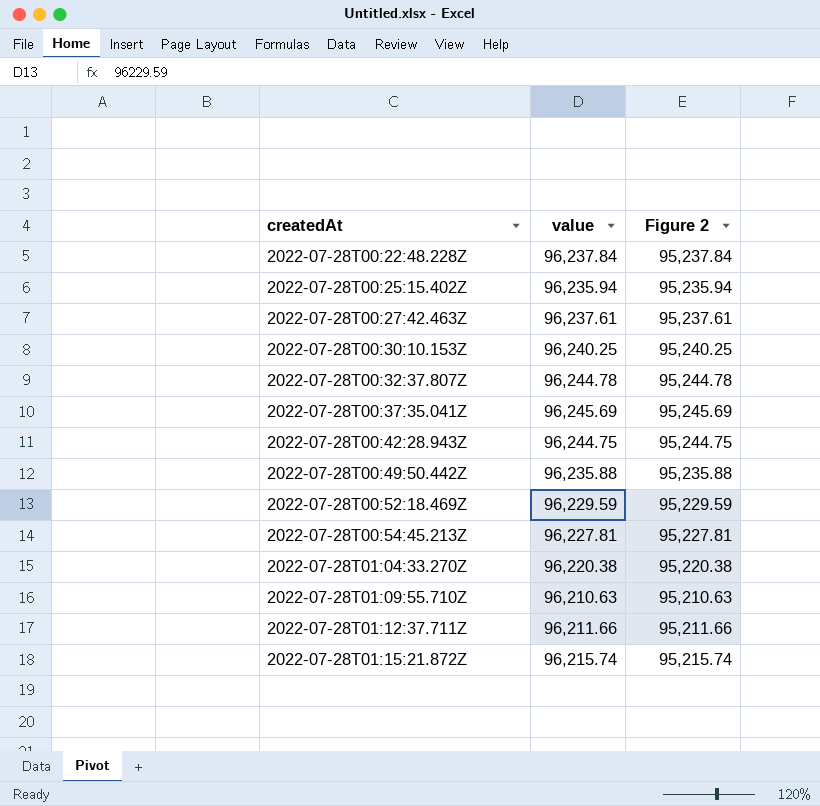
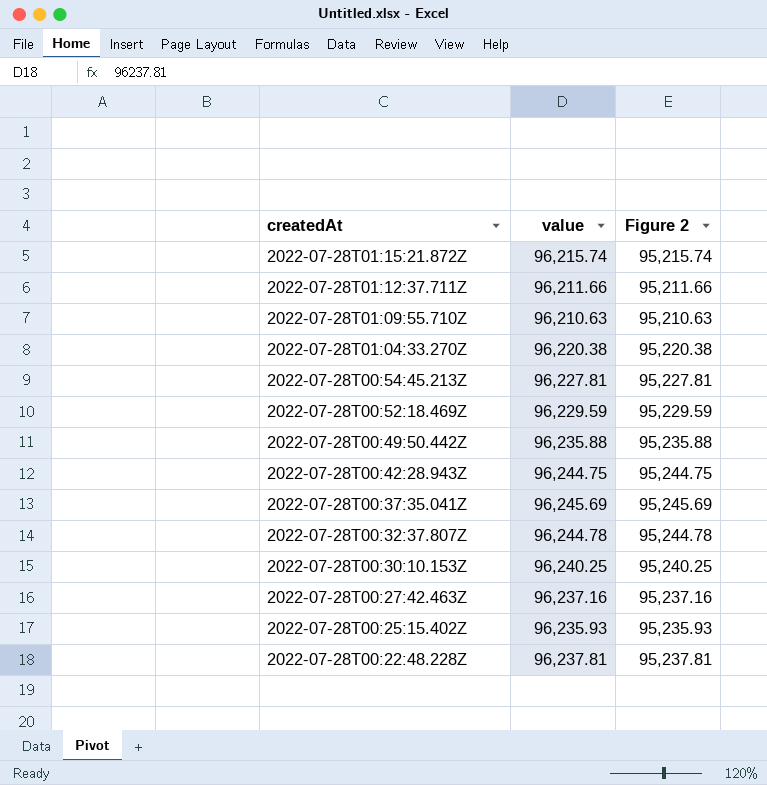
row order: createdAt ascending -> createdAt descending
2022-07-28T00:27:42.463Z | value: 96,237.61 -> 96,237.16
2022-07-28T00:27:42.463Z | Figure 2: 95,237.61 -> 95,237.16
2022-07-28T00:25:15.402Z | value: 96,235.94 -> 96,235.93
2022-07-28T00:25:15.402Z | Figure 2: 95,235.94 -> 95,235.93
2022-07-28T00:22:48.228Z | value: 96,237.84 -> 96,237.81
2022-07-28T00:22:48.228Z | Figure 2: 95,237.84 -> 95,237.81

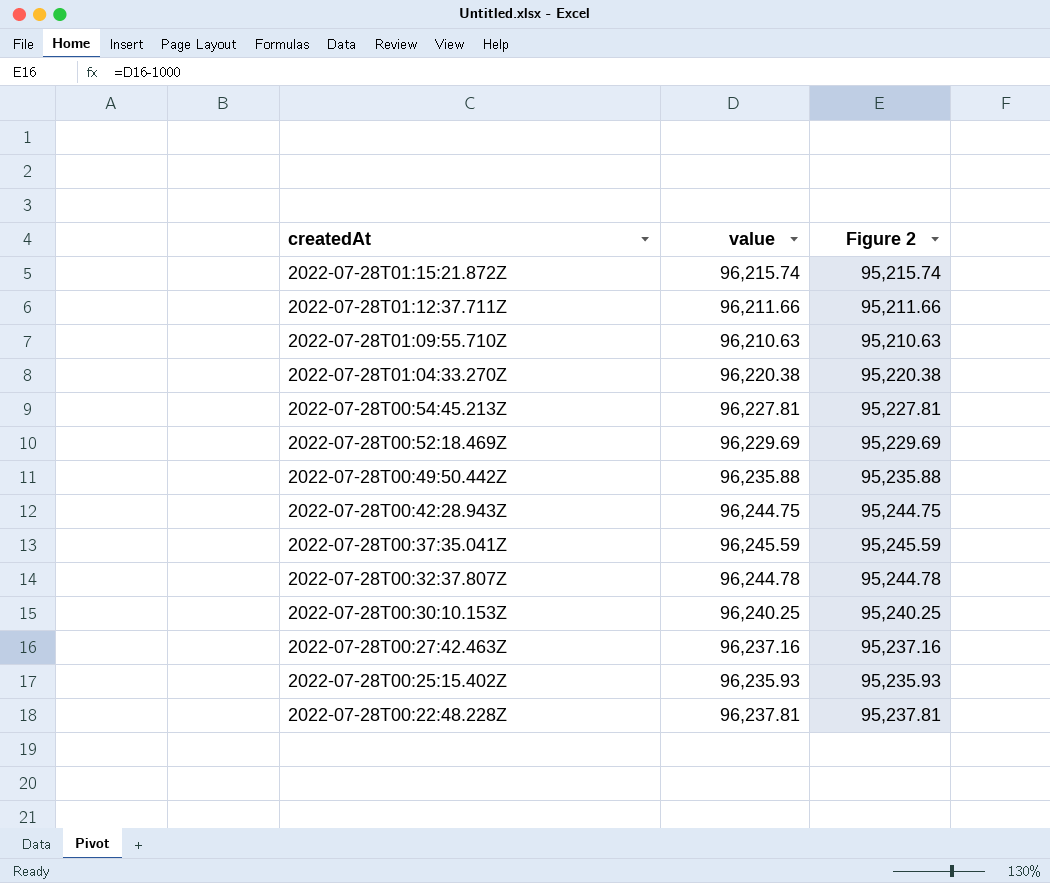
2022-07-28T00:52:18.469Z | value: 96,229.59 -> 96,229.69
2022-07-28T00:52:18.469Z | Figure 2: 95,229.59 -> 95,229.69
2022-07-28T00:37:35.041Z | value: 96,245.69 -> 96,245.59
2022-07-28T00:37:35.041Z | Figure 2: 95,245.69 -> 95,245.59

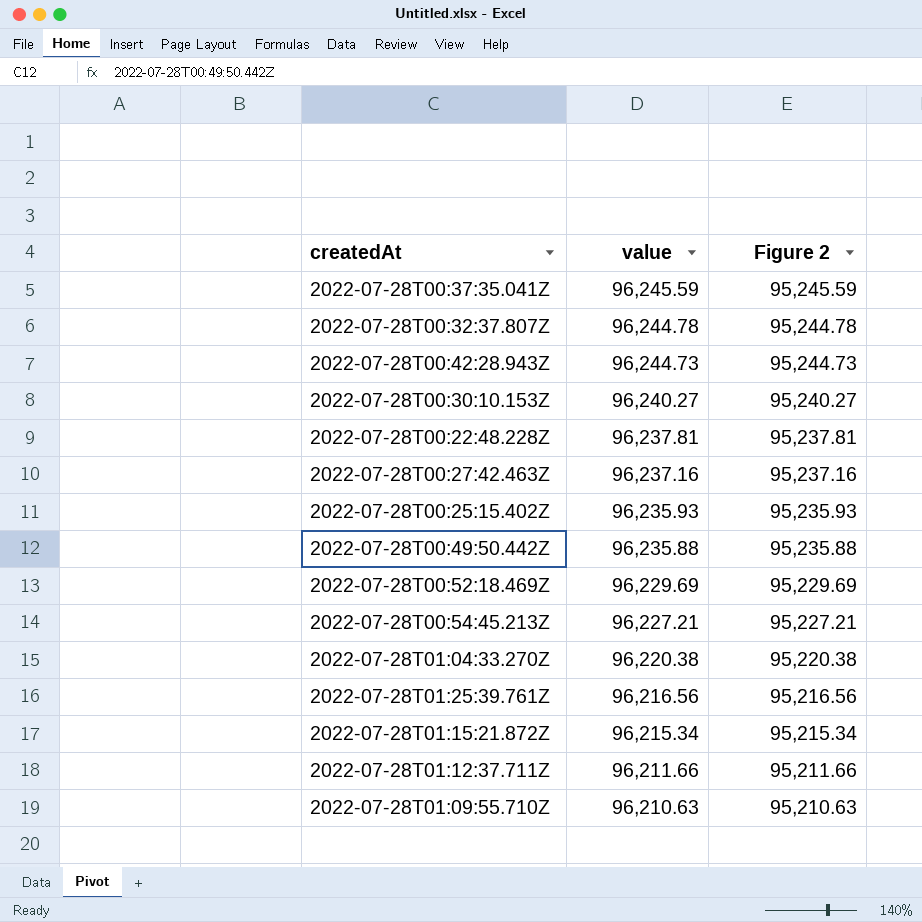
row order: createdAt descending -> value descending
2022-07-28T00:42:28.943Z | value: 96,244.75 -> 96,244.73
2022-07-28T00:42:28.943Z | Figure 2: 95,244.75 -> 95,244.73
2022-07-28T00:30:10.153Z | value: 96,240.25 -> 96,240.27
2022-07-28T00:30:10.153Z | Figure 2: 95,240.25 -> 95,240.27
2022-07-28T00:54:45.213Z | value: 96,227.81 -> 96,227.21
2022-07-28T00:54:45.213Z | Figure 2: 95,227.81 -> 95,227.21
row 2022-07-28T01:25:39.761Z: none -> 96,216.56 | 95,216.56
2022-07-28T01:15:21.872Z | value: 96,215.74 -> 96,215.34
2022-07-28T01:15:21.872Z | Figure 2: 95,215.74 -> 95,215.34

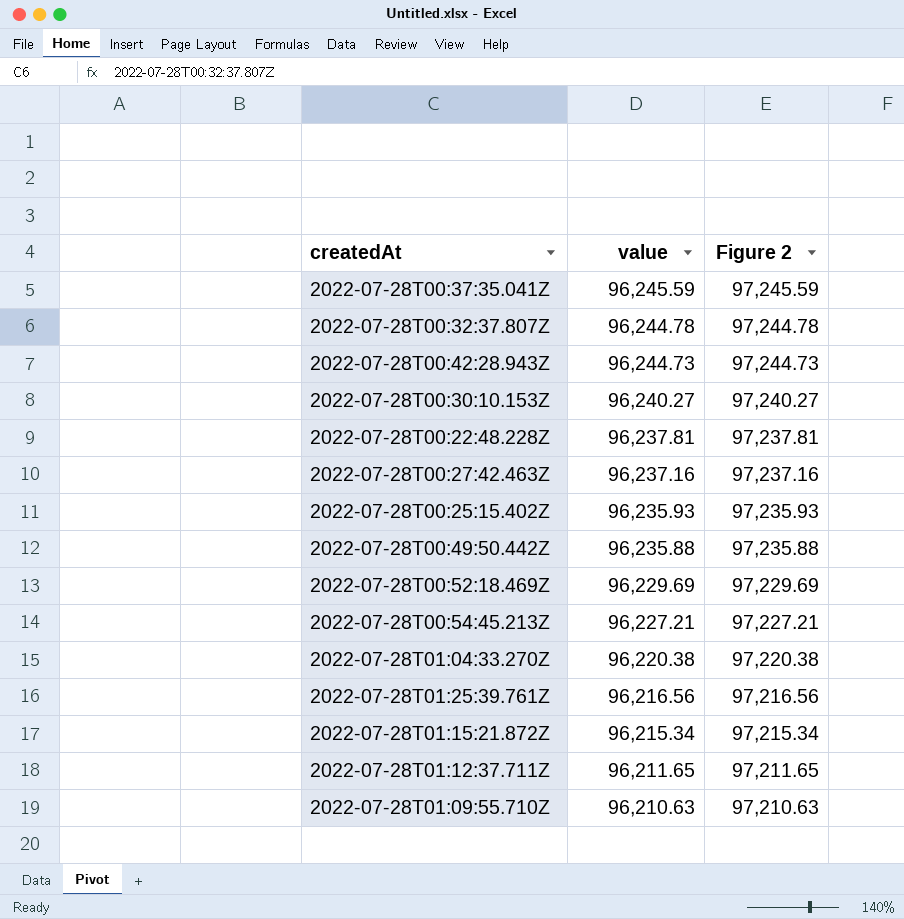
column Figure 2 | formula: [value] - 1000 -> [value] + 1000
2022-07-28T01:12:37.711Z | value: 96,211.66 -> 96,211.65

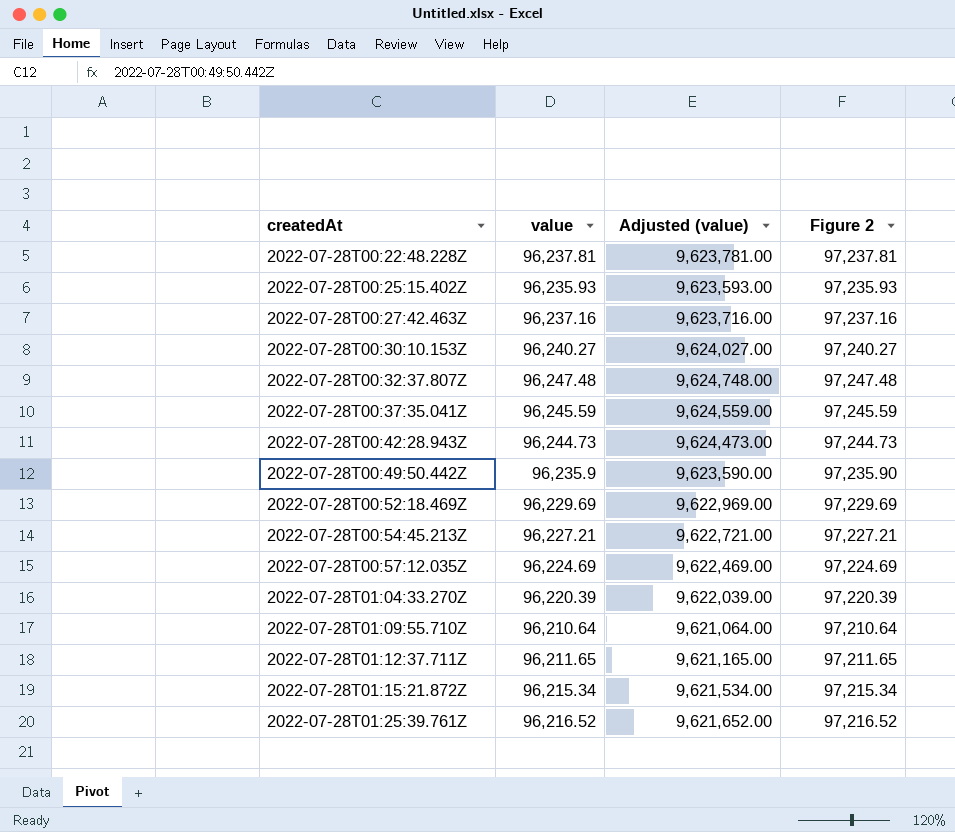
row order: value descending -> createdAt ascending
column Adjusted (value) | formula: none -> [value] * 100
2022-07-28T00:32:37.807Z | value: 96,244.78 -> 96,247.48
2022-07-28T00:32:37.807Z | Figure 2: 97,244.78 -> 97,247.48
2022-07-28T00:49:50.442Z | value: 96,235.88 -> 96,235.9
2022-07-28T00:49:50.442Z | Figure 2: 97,235.88 -> 97,235.90
row 2022-07-28T00:57:12.035Z: none -> 96,224.69 | 9,622,469.00 | 97,224.69
2022-07-28T01:04:33.270Z | value: 96,220.38 -> 96,220.39
2022-07-28T01:04:33.270Z | Figure 2: 97,220.38 -> 97,220.39
2022-07-28T01:09:55.710Z | value: 96,210.63 -> 96,210.64
2022-07-28T01:09:55.710Z | Figure 2: 97,210.63 -> 97,210.64
2022-07-28T01:25:39.761Z | value: 96,216.56 -> 96,216.52
2022-07-28T01:25:39.761Z | Figure 2: 97,216.56 -> 97,216.52

